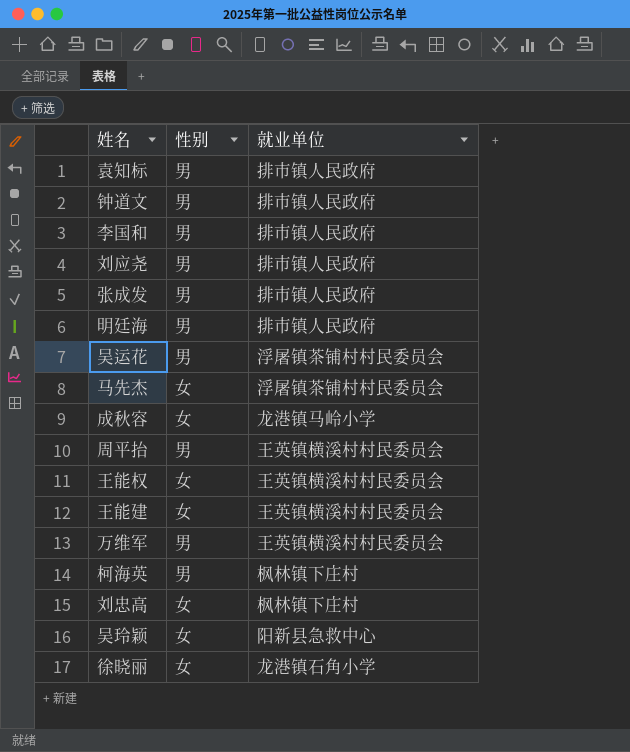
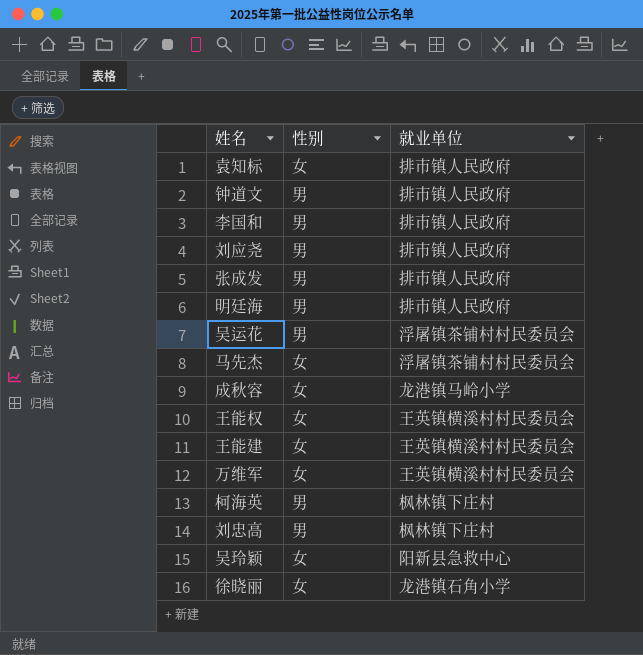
row 周平抬: 男 | 王英镇横溪村村民委员会 -> none
袁知标 | 性别: 男 -> 女
万维军 | 性别: 男 -> 女
刘忠高 | 性别: 女 -> 男

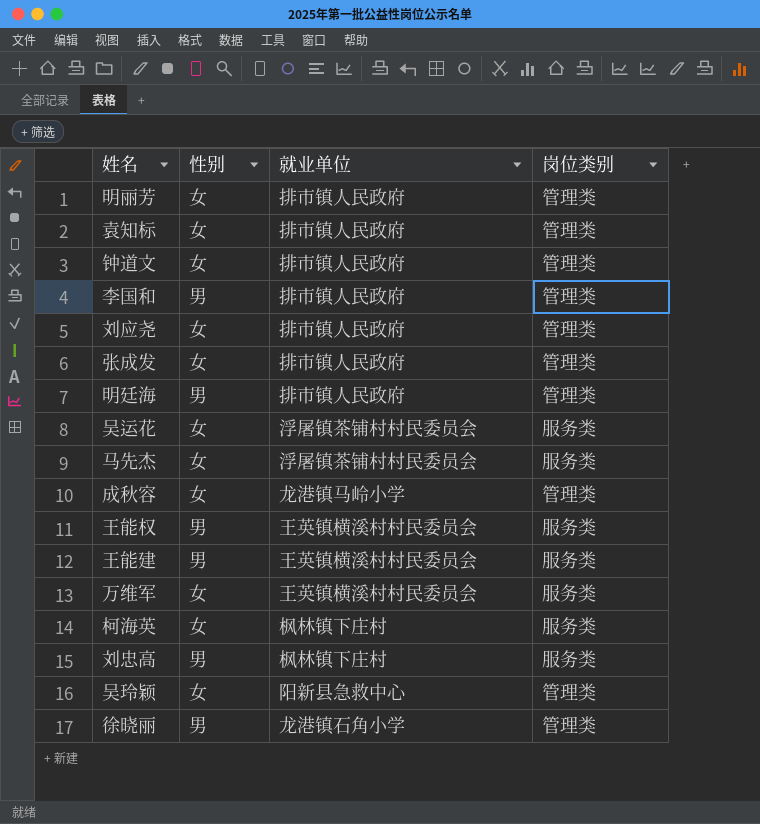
column 岗位类别 | position: none -> 4
row 明丽芳: none -> 女 | 排市镇人民政府 | 管理类
钟道文 | 性别: 男 -> 女
刘应尧 | 性别: 男 -> 女
张成发 | 性别: 男 -> 女
吴运花 | 性别: 男 -> 女
王能权 | 性别: 女 -> 男
王能建 | 性别: 女 -> 男
柯海英 | 性别: 男 -> 女
徐晓丽 | 性别: 女 -> 男

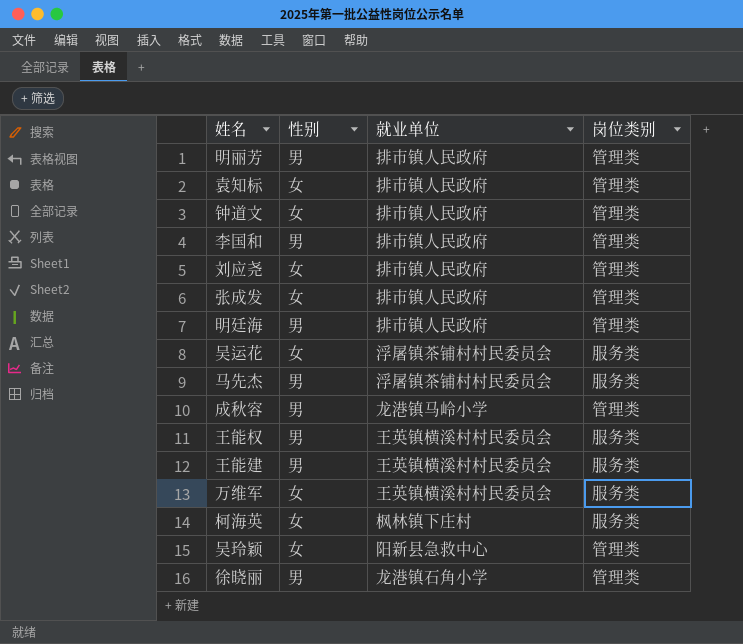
row 刘忠高: 男 | 枫林镇下庄村 | 服务类 -> none
明丽芳 | 性别: 女 -> 男
马先杰 | 性别: 女 -> 男
成秋容 | 性别: 女 -> 男

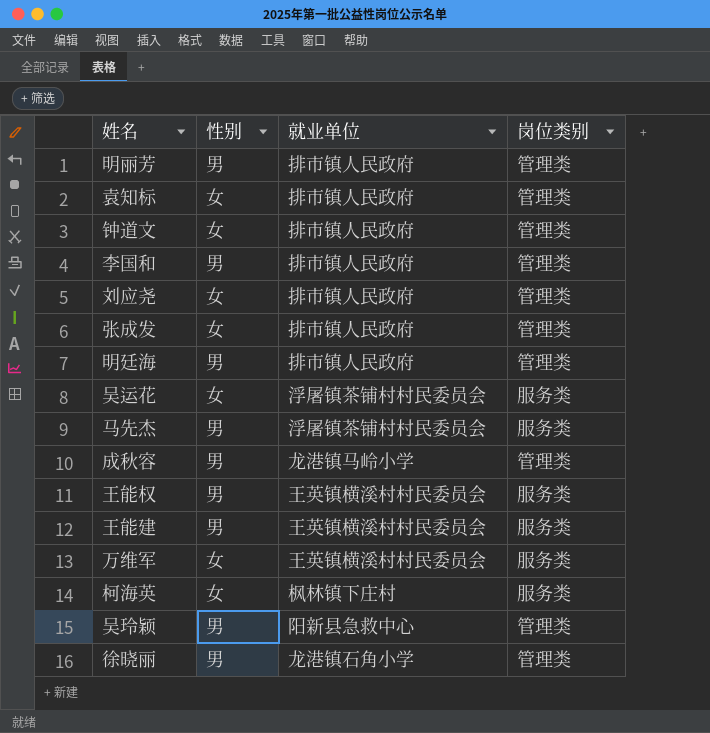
吴玲颖 | 性别: 女 -> 男

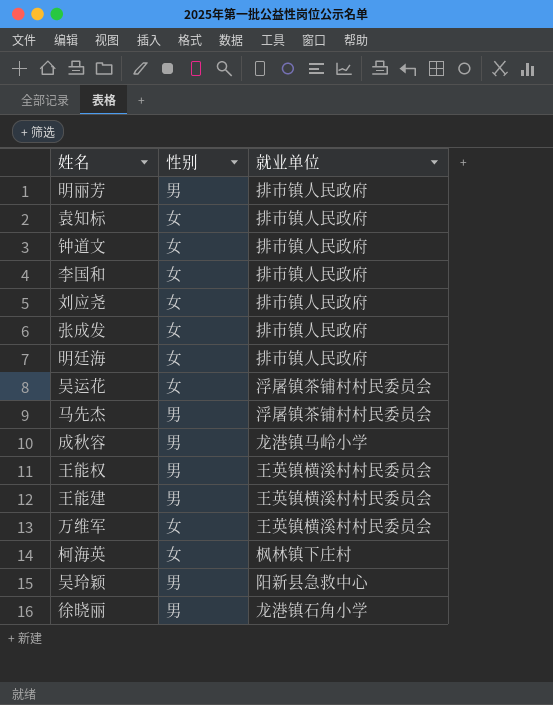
column 岗位类别 | position: 4 -> none
李国和 | 性别: 男 -> 女
明廷海 | 性别: 男 -> 女

